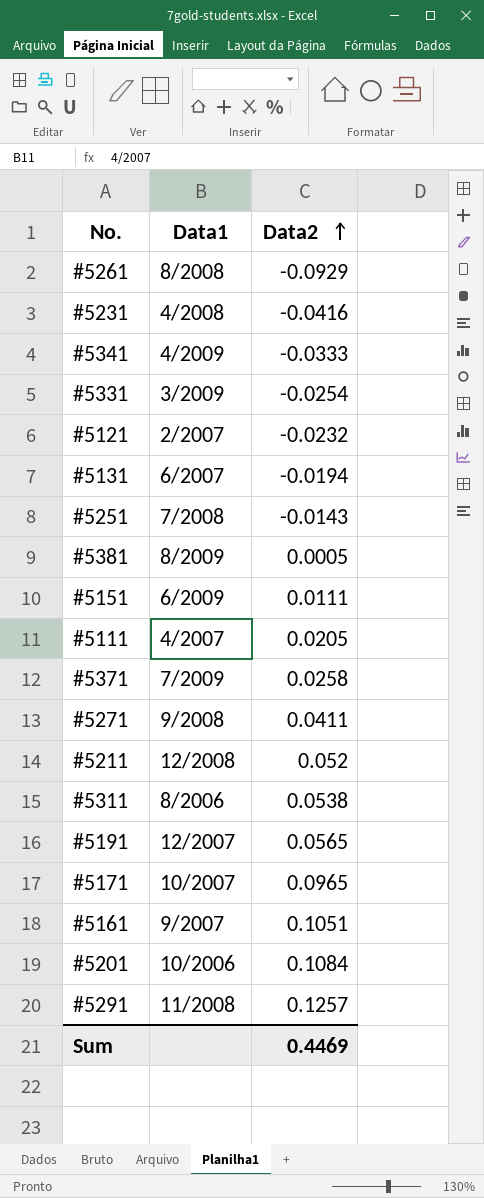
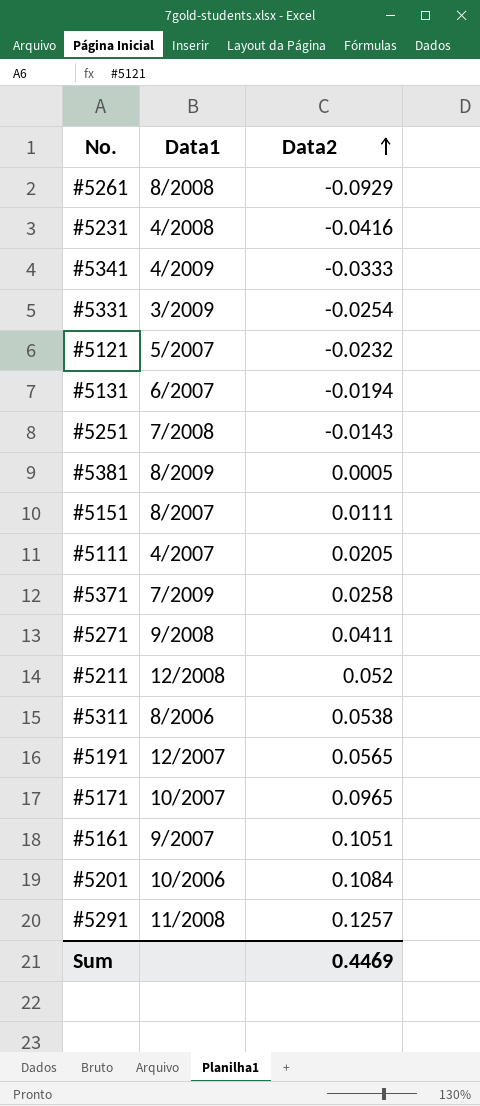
#5121 | Data1: 2/2007 -> 5/2007
#5151 | Data1: 6/2009 -> 8/2007

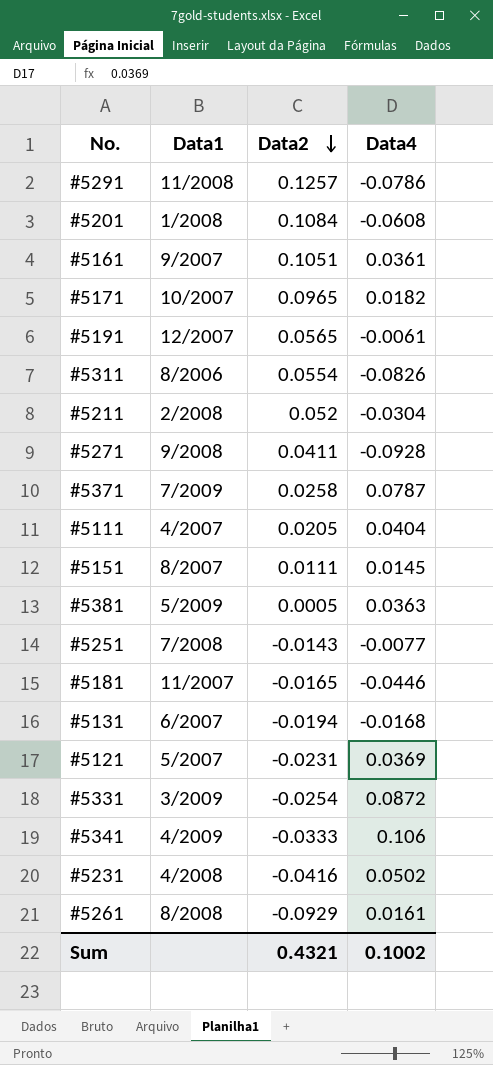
row order: Data2 ascending -> Data2 descending
column Data4 | position: none -> 4
#5201 | Data1: 10/2006 -> 1/2008
#5311 | Data2: 0.0538 -> 0.0554
#5211 | Data1: 12/2008 -> 2/2008
#5381 | Data1: 8/2009 -> 5/2009
row #5181: none -> 11/2007 | -0.0165 | -0.0446
#5121 | Data2: -0.0232 -> -0.0231
Sum | Data2: 0.4469 -> 0.4321

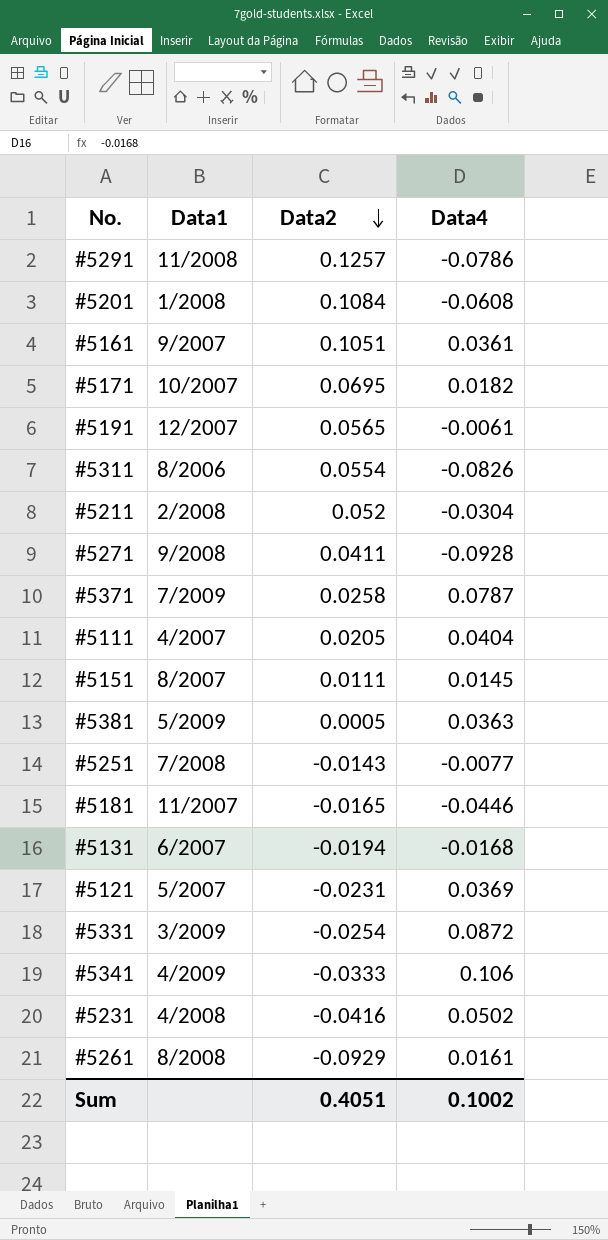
#5171 | Data2: 0.0965 -> 0.0695
Sum | Data2: 0.4321 -> 0.4051

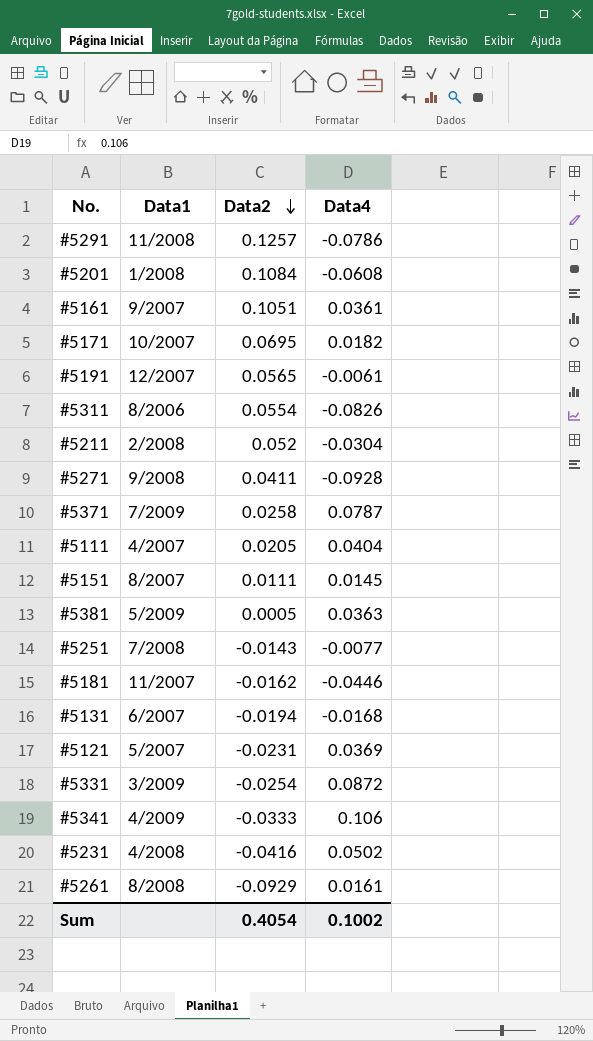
#5181 | Data2: -0.0165 -> -0.0162
Sum | Data2: 0.4051 -> 0.4054

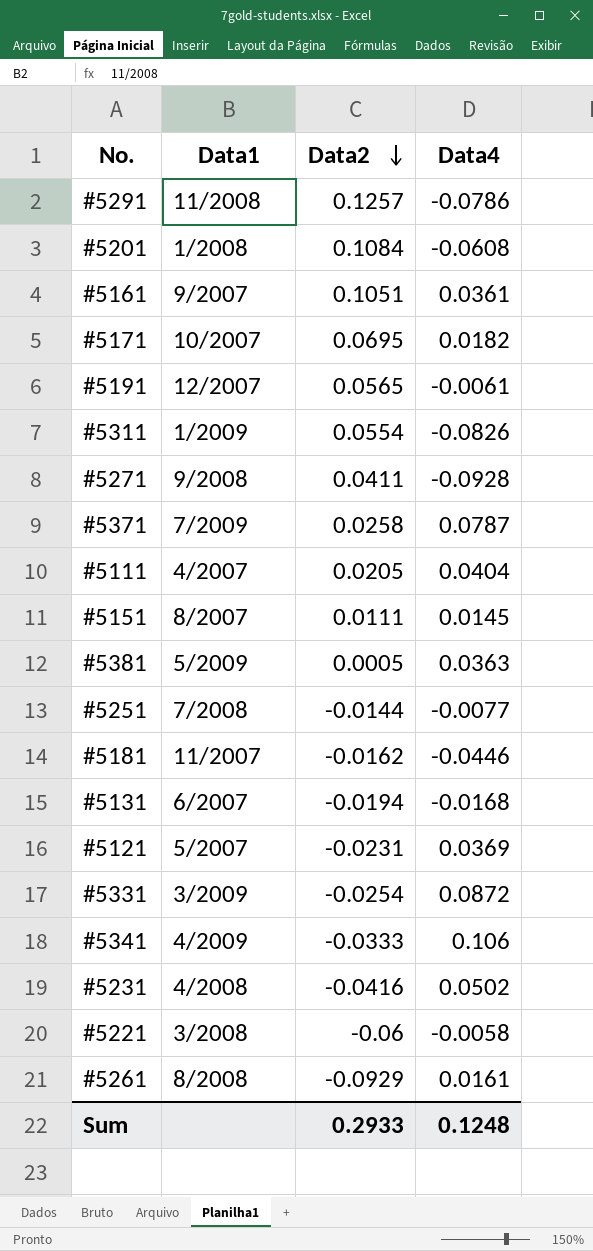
row #5211: 2/2008 | 0.052 | -0.0304 -> none
#5311 | Data1: 8/2006 -> 1/2009
#5251 | Data2: -0.0143 -> -0.0144
row #5221: none -> 3/2008 | -0.06 | -0.0058
Sum | Data2: 0.4054 -> 0.2933
Sum | Data4: 0.1002 -> 0.1248

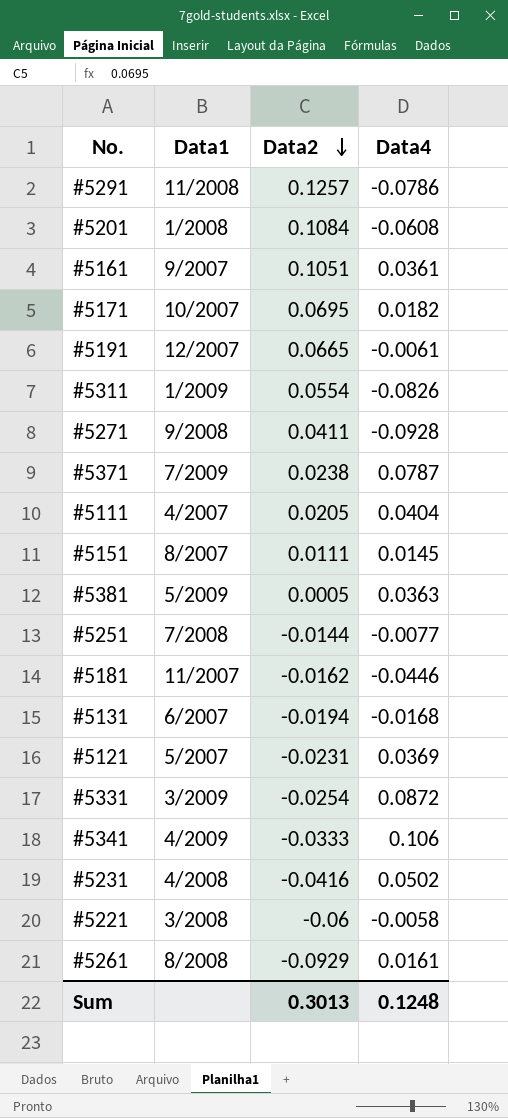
#5191 | Data2: 0.0565 -> 0.0665
#5371 | Data2: 0.0258 -> 0.0238
Sum | Data2: 0.2933 -> 0.3013

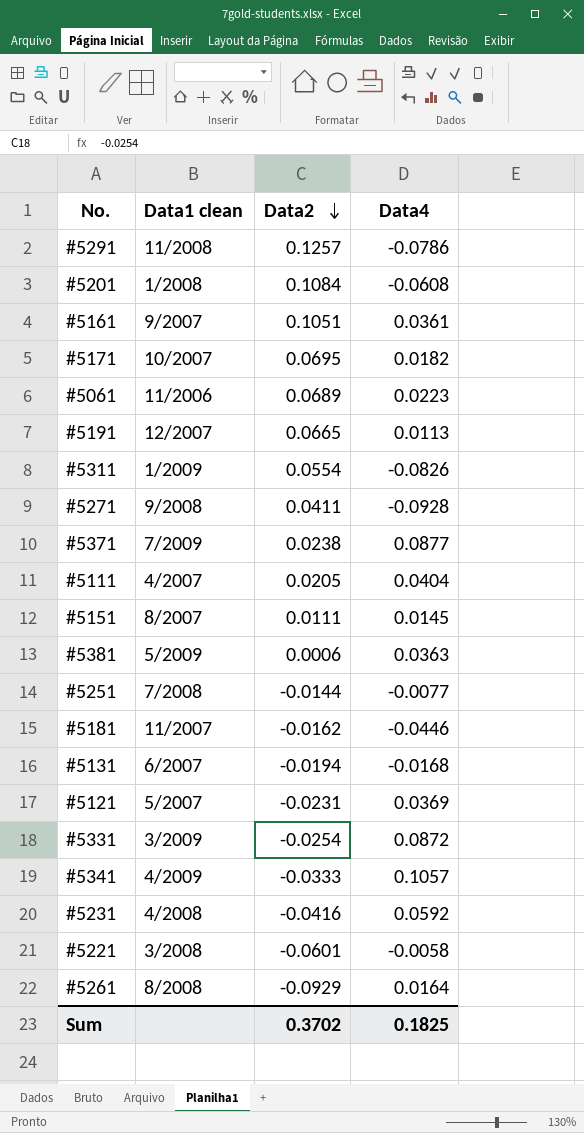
column name: Data1 -> Data1 clean
row #5061: none -> 11/2006 | 0.0689 | 0.0223
#5191 | Data4: -0.0061 -> 0.0113
#5371 | Data4: 0.0787 -> 0.0877
#5381 | Data2: 0.0005 -> 0.0006
#5341 | Data4: 0.106 -> 0.1057
#5231 | Data4: 0.0502 -> 0.0592
#5221 | Data2: -0.06 -> -0.0601
#5261 | Data4: 0.0161 -> 0.0164
Sum | Data2: 0.3013 -> 0.3702
Sum | Data4: 0.1248 -> 0.1825

